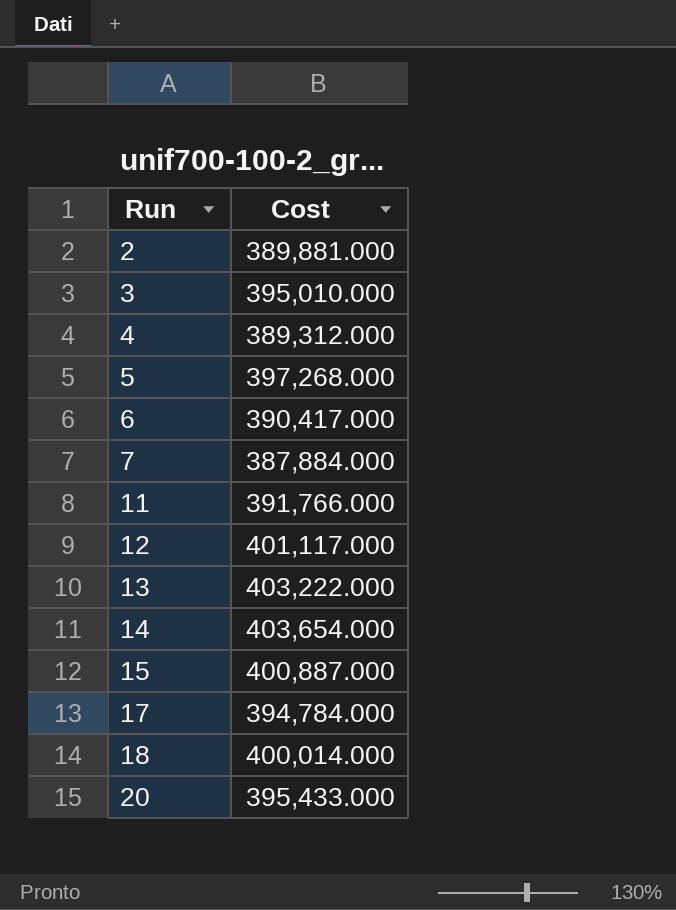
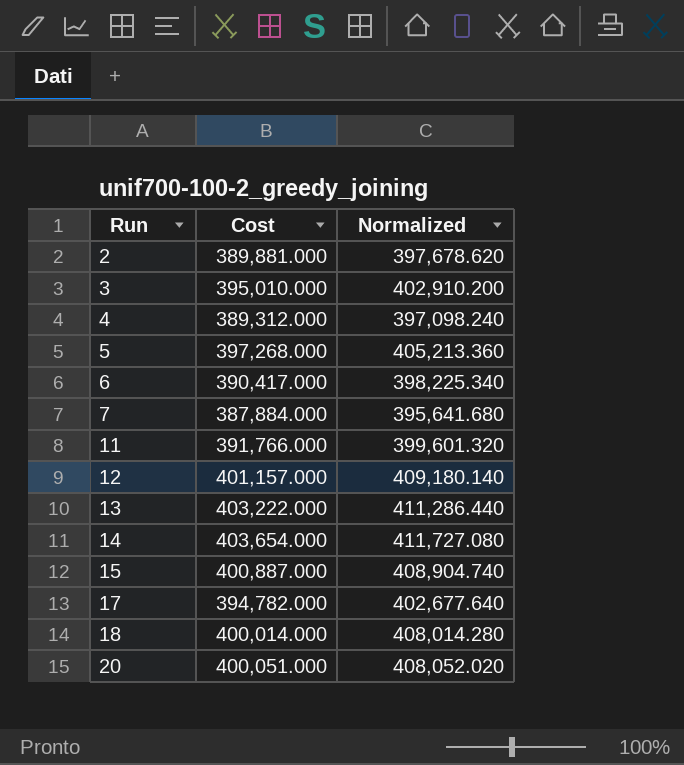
column Normalized | formula: none -> [Cost] * 1.02
12 | Cost: 401,117.000 -> 401,157.000
17 | Cost: 394,784.000 -> 394,782.000
20 | Cost: 395,433.000 -> 400,051.000

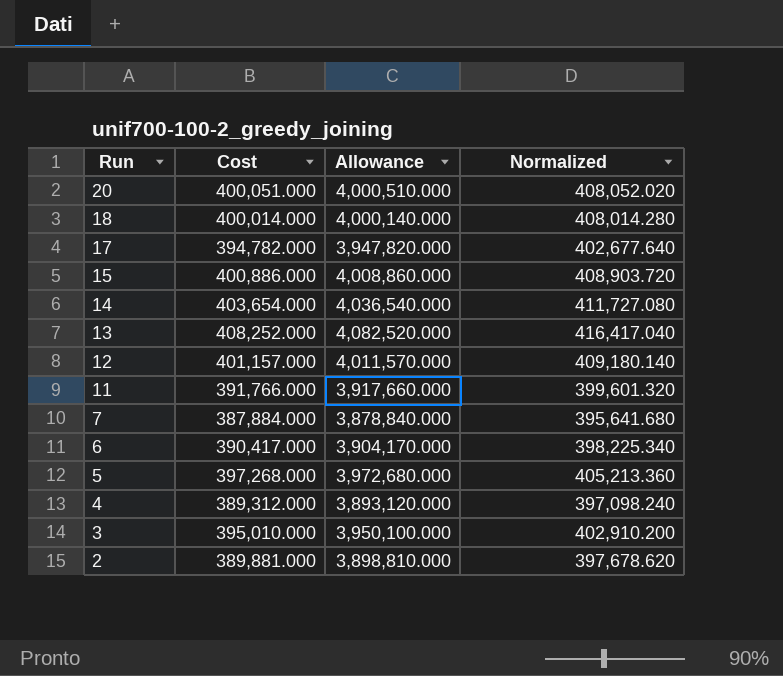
row order: Run ascending -> Run descending
column Allowance | formula: none -> [Cost] * 10
15 | Cost: 400,887.000 -> 400,886.000
15 | Normalized: 408,904.740 -> 408,903.720
13 | Cost: 403,222.000 -> 408,252.000
13 | Normalized: 411,286.440 -> 416,417.040

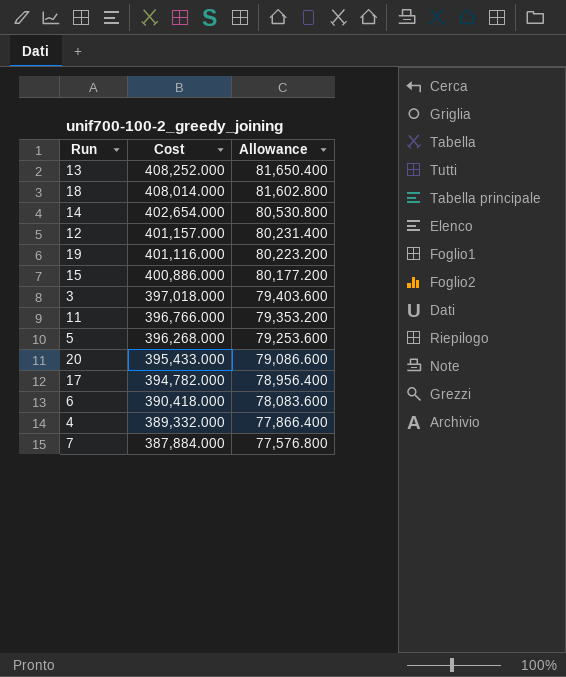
row order: Run descending -> Cost descending
column Normalized | formula: [Cost] * 1.02 -> none
column Allowance | formula: [Cost] * 10 -> [Cost] * 0.2
row 2: 389,881.000 | 3,898,810.000 | 397,678.620 -> none
18 | Cost: 400,014.000 -> 408,014.000
14 | Cost: 403,654.000 -> 402,654.000
row 19: none -> 401,116.000 | 80,223.200
3 | Cost: 395,010.000 -> 397,018.000
11 | Cost: 391,766.000 -> 396,766.000
5 | Cost: 397,268.000 -> 396,268.000
20 | Cost: 400,051.000 -> 395,433.000
6 | Cost: 390,417.000 -> 390,418.000
4 | Cost: 389,312.000 -> 389,332.000

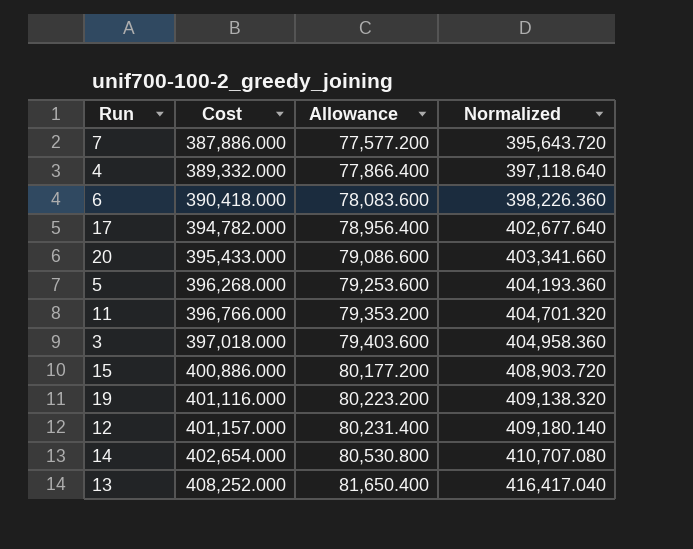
row order: Cost descending -> Cost ascending
column Normalized | formula: none -> [Cost] * 1.02
row 18: 408,014.000 | 81,602.800 -> none
7 | Cost: 387,884.000 -> 387,886.000
7 | Allowance: 77,576.800 -> 77,577.200

